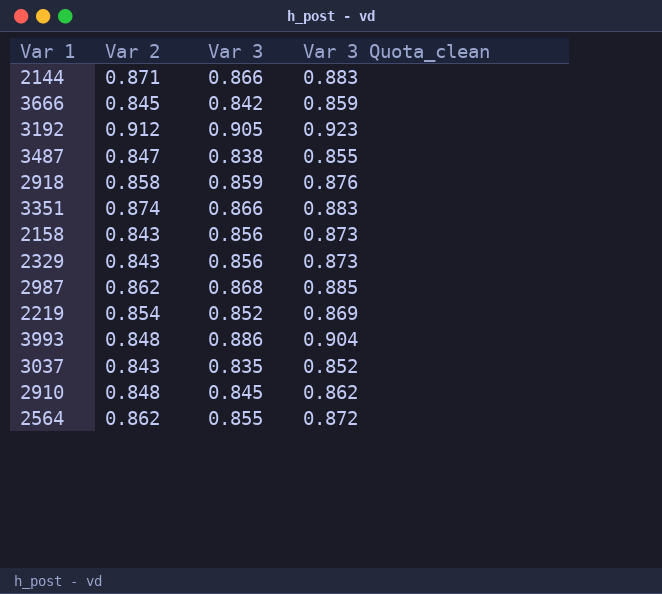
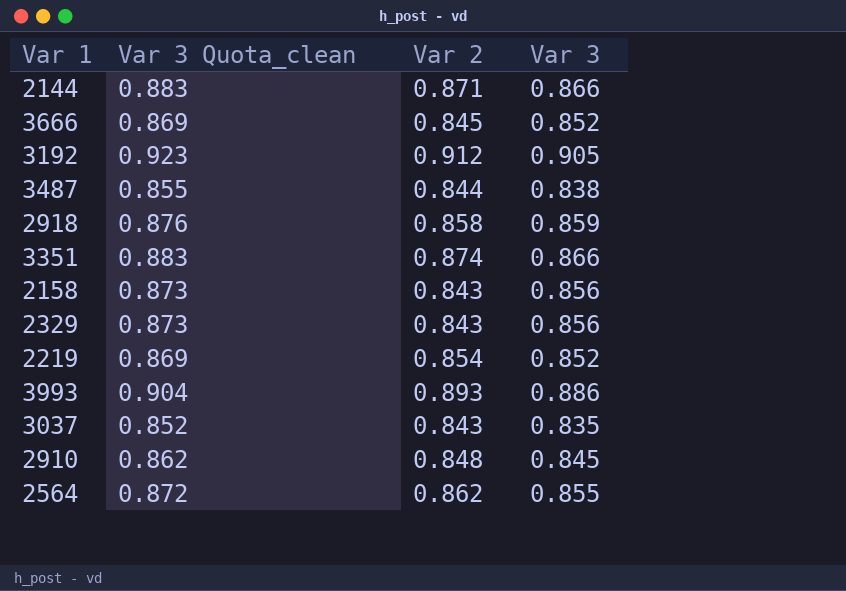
column Var 3 Quota_clean | position: 4 -> 2
row 2987: 0.862 | 0.868 | 0.885 -> none
3666 | Var 3 Quota_clean: 0.859 -> 0.869
3666 | Var 3: 0.842 -> 0.852
3487 | Var 2: 0.847 -> 0.844
3993 | Var 2: 0.848 -> 0.893

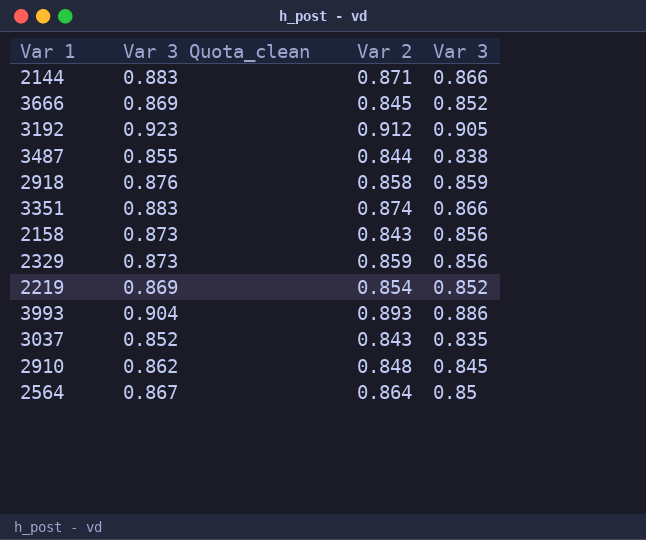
2329 | Var 2: 0.843 -> 0.859
2564 | Var 3 Quota_clean: 0.872 -> 0.867
2564 | Var 2: 0.862 -> 0.864
2564 | Var 3: 0.855 -> 0.85

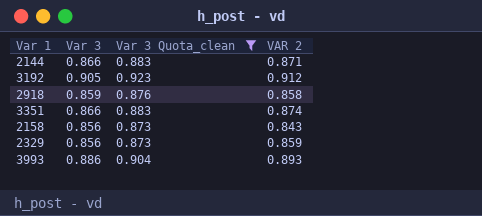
filter: none -> Var 3 Quota_clean >= 0.873
column Var 3 | position: 4 -> 2
column name: Var 2 -> VAR 2

